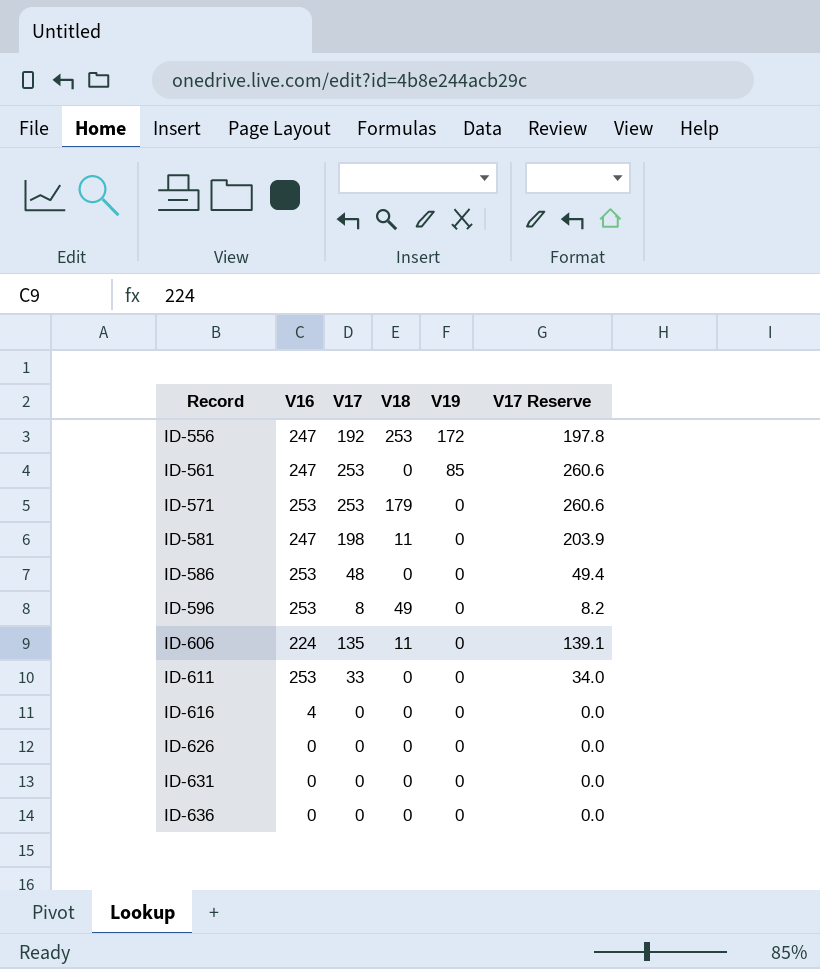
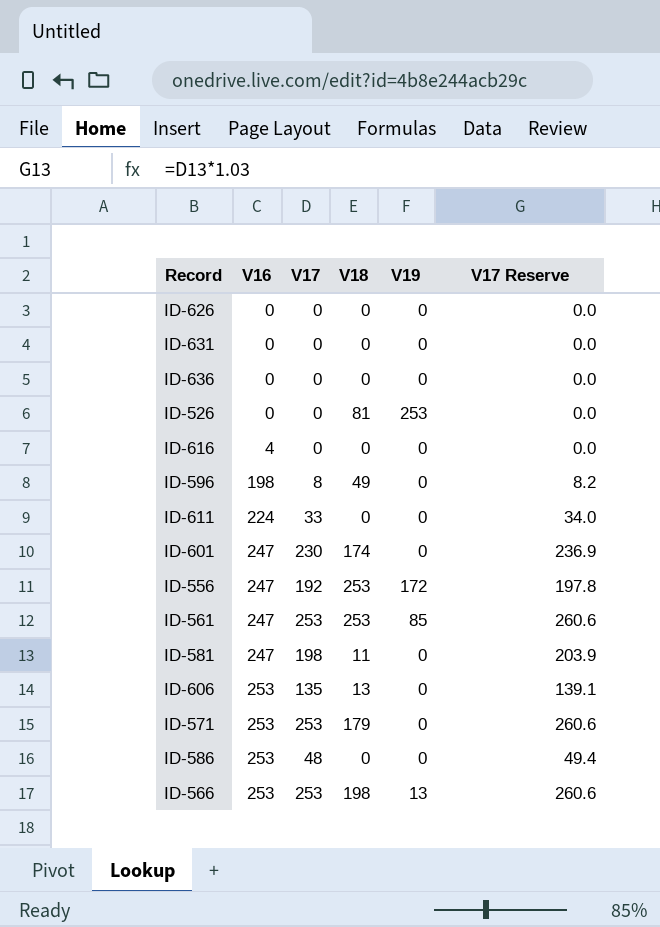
row order: Record ascending -> V16 ascending
row ID-526: none -> 0 | 0 | 81 | 253 | 0.0
ID-596 | V16: 253 -> 198
ID-611 | V16: 253 -> 224
row ID-601: none -> 247 | 230 | 174 | 0 | 236.9
ID-561 | V18: 0 -> 253
ID-606 | V16: 224 -> 253
ID-606 | V18: 11 -> 13
row ID-566: none -> 253 | 253 | 198 | 13 | 260.6

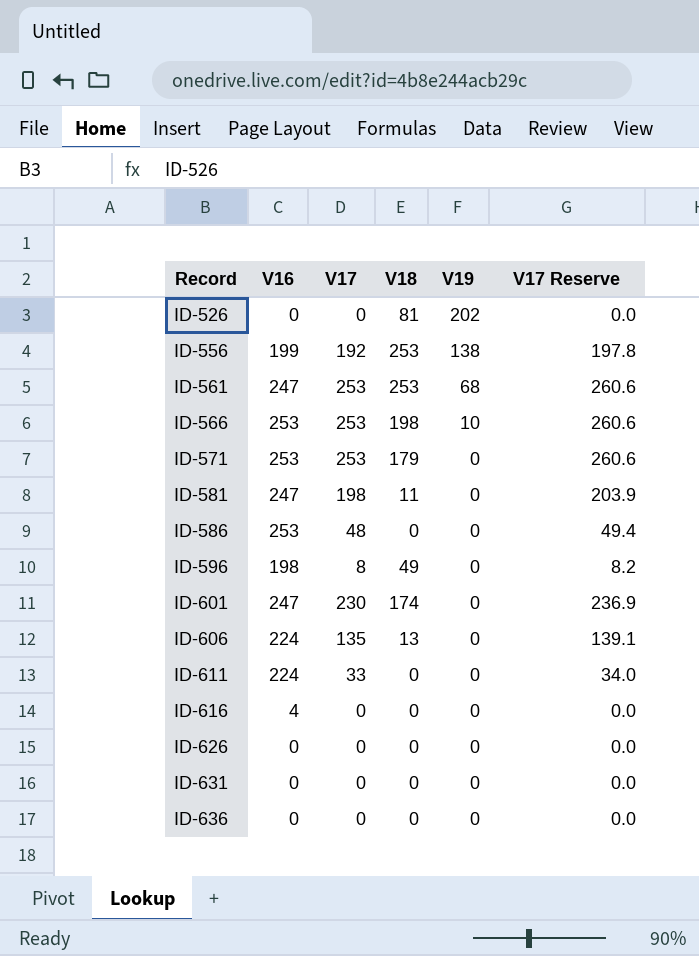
row order: V16 ascending -> Record ascending
ID-526 | V19: 253 -> 202
ID-556 | V16: 247 -> 199
ID-556 | V19: 172 -> 138
ID-561 | V19: 85 -> 68
ID-566 | V19: 13 -> 10
ID-606 | V16: 253 -> 224

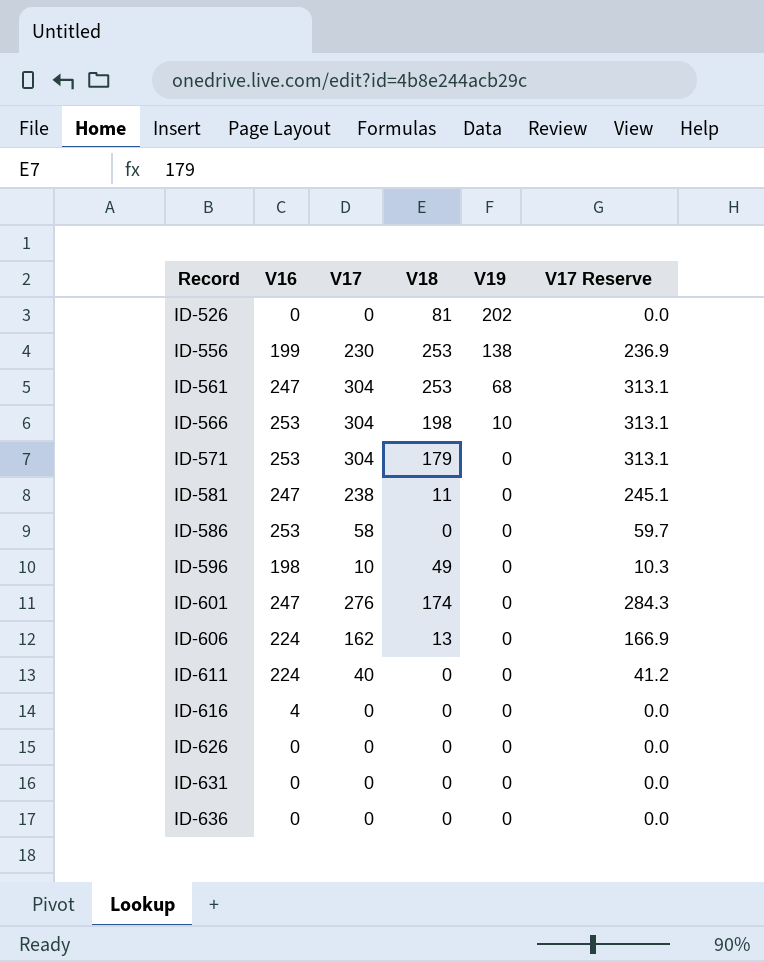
ID-556 | V17: 192 -> 230
ID-556 | V17 Reserve: 197.8 -> 236.9
ID-561 | V17: 253 -> 304
ID-561 | V17 Reserve: 260.6 -> 313.1
ID-566 | V17: 253 -> 304
ID-566 | V17 Reserve: 260.6 -> 313.1
ID-571 | V17: 253 -> 304
ID-571 | V17 Reserve: 260.6 -> 313.1
ID-581 | V17: 198 -> 238
ID-581 | V17 Reserve: 203.9 -> 245.1
ID-586 | V17: 48 -> 58
ID-586 | V17 Reserve: 49.4 -> 59.7
ID-596 | V17: 8 -> 10
ID-596 | V17 Reserve: 8.2 -> 10.3
ID-601 | V17: 230 -> 276
ID-601 | V17 Reserve: 236.9 -> 284.3
ID-606 | V17: 135 -> 162
ID-606 | V17 Reserve: 139.1 -> 166.9
ID-611 | V17: 33 -> 40
ID-611 | V17 Reserve: 34.0 -> 41.2

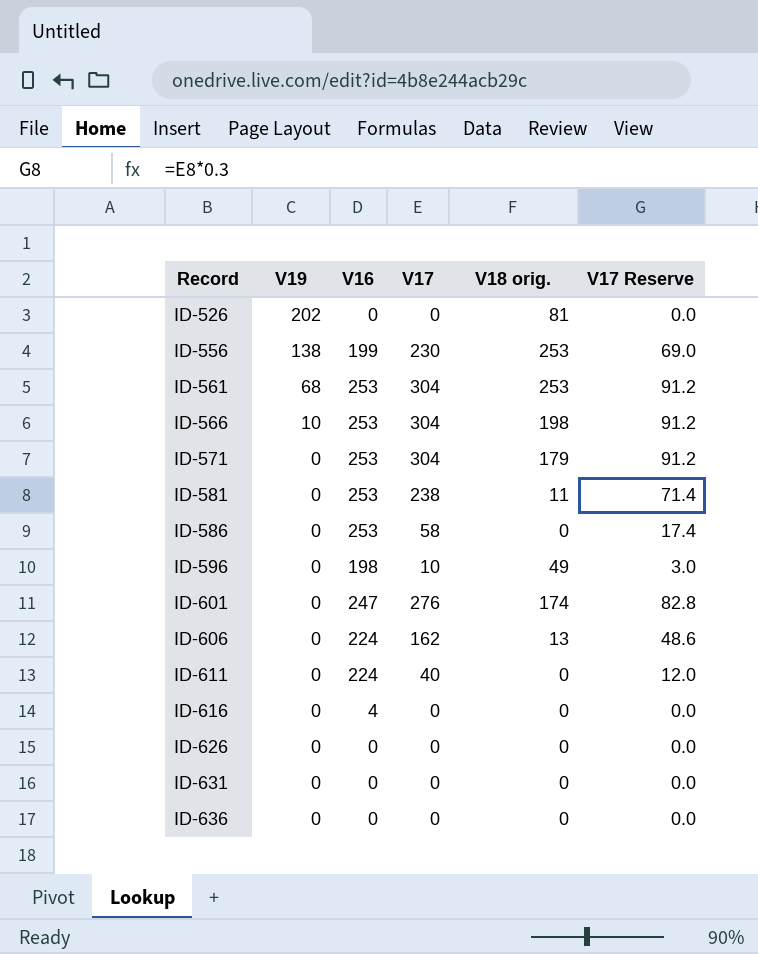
column V19 | position: 5 -> 2
column name: V18 -> V18 orig.
column V17 Reserve | formula: [V17] * 1.03 -> [V17] * 0.3
ID-561 | V16: 247 -> 253
ID-581 | V16: 247 -> 253

